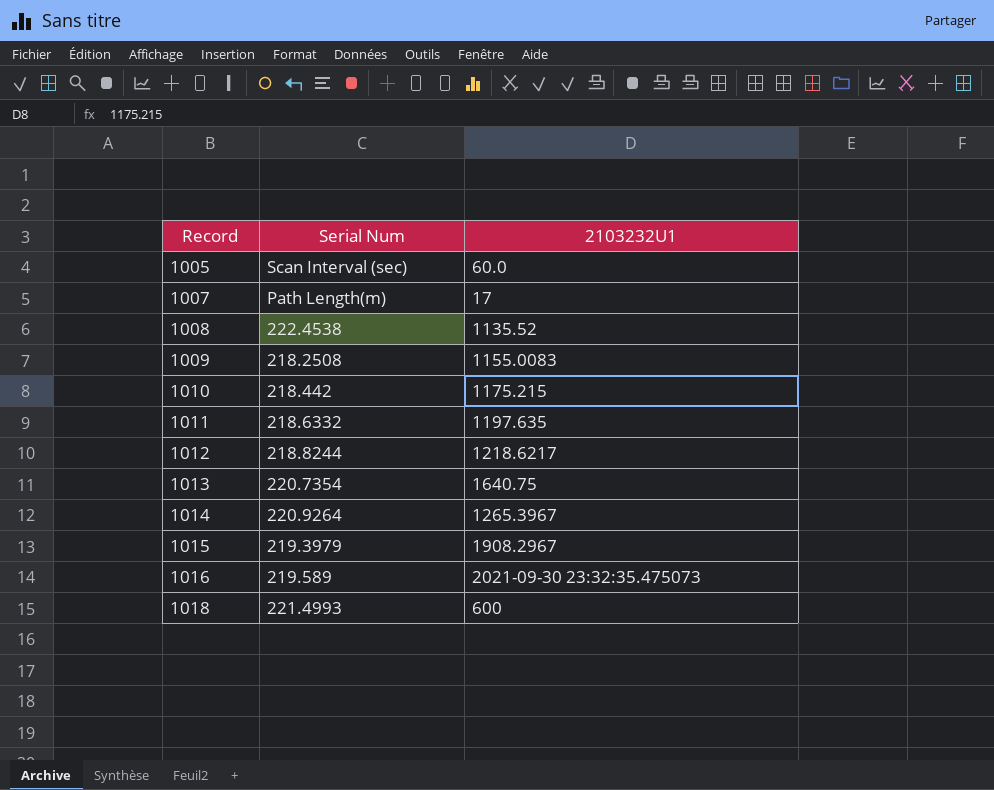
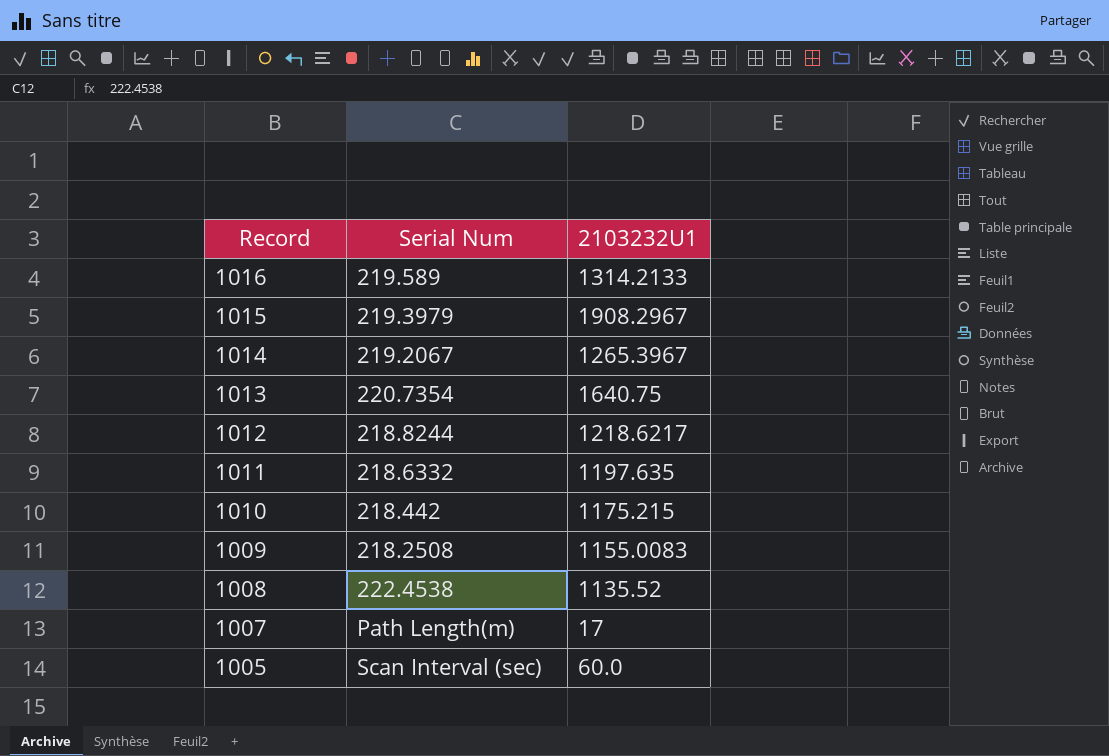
row order: Record ascending -> Record descending
row 1018: 221.4993 | 600 -> none
1016 | 2103232U1: 2021-09-30 23:32:35.475073 -> 1314.2133
1014 | Serial Num: 220.9264 -> 219.2067

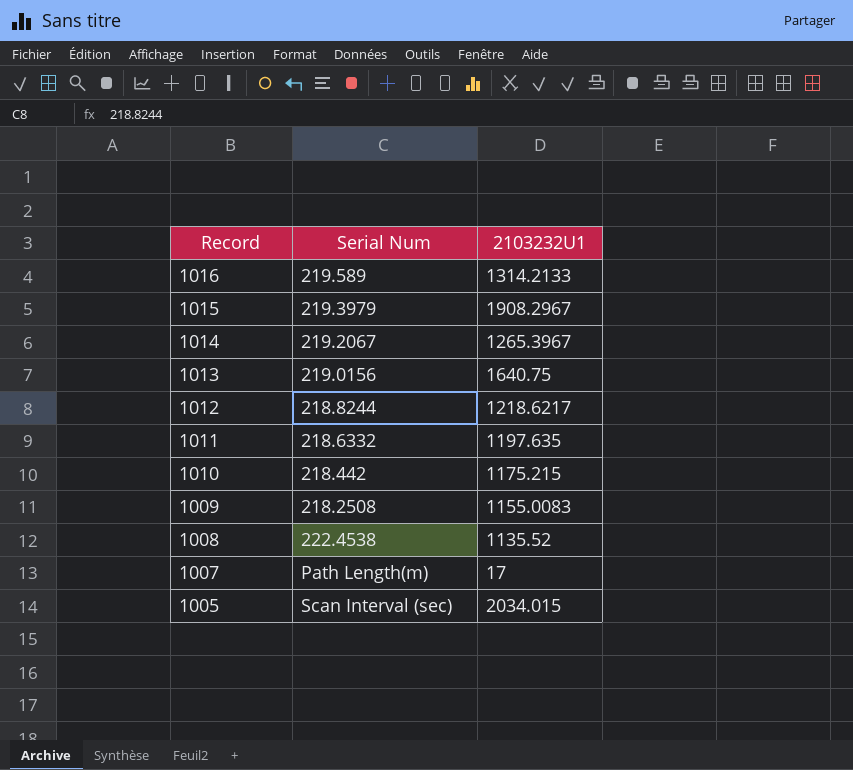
1013 | Serial Num: 220.7354 -> 219.0156
1005 | 2103232U1: 60.0 -> 2034.015

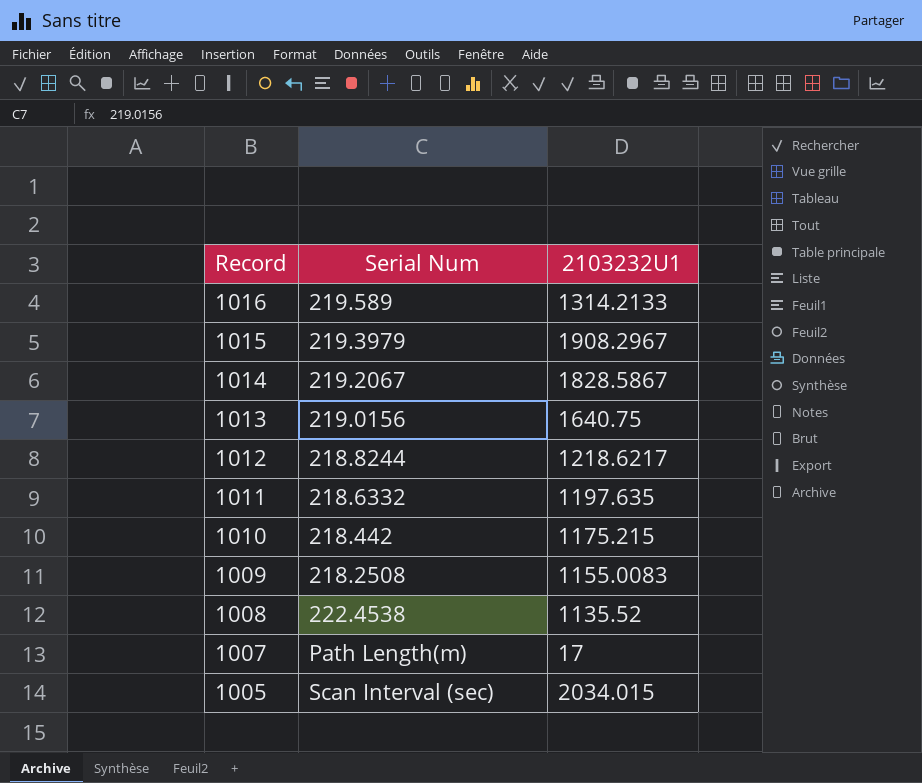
1014 | 2103232U1: 1265.3967 -> 1828.5867

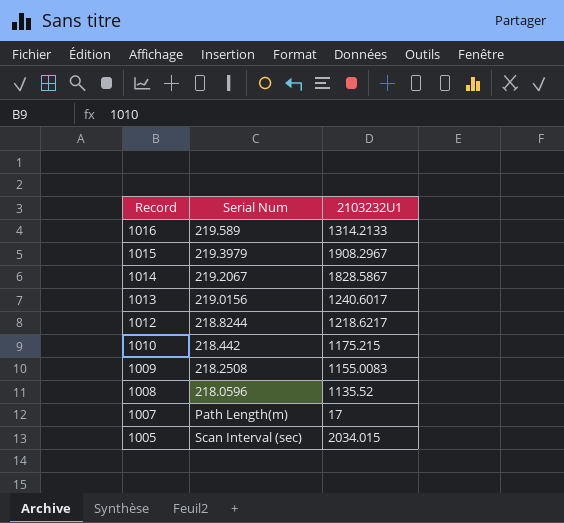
row 1011: 218.6332 | 1197.635 -> none
1013 | 2103232U1: 1640.75 -> 1240.6017
1008 | Serial Num: 222.4538 -> 218.0596

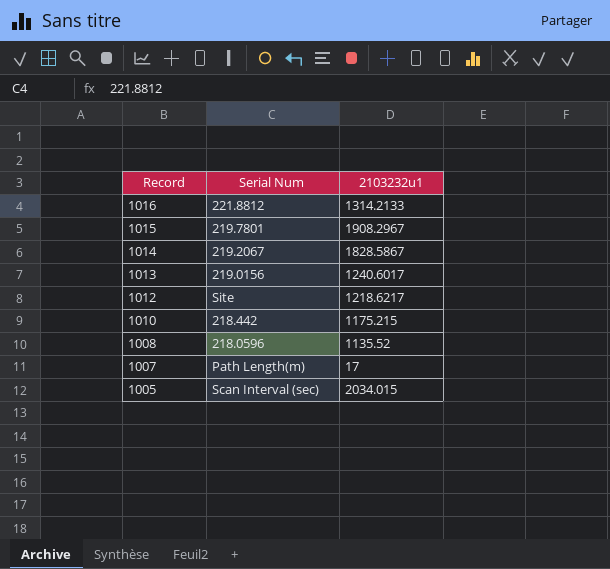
column name: 2103232U1 -> 2103232u1
row 1009: 218.2508 | 1155.0083 -> none
1016 | Serial Num: 219.589 -> 221.8812
1015 | Serial Num: 219.3979 -> 219.7801
1012 | Serial Num: 218.8244 -> Site

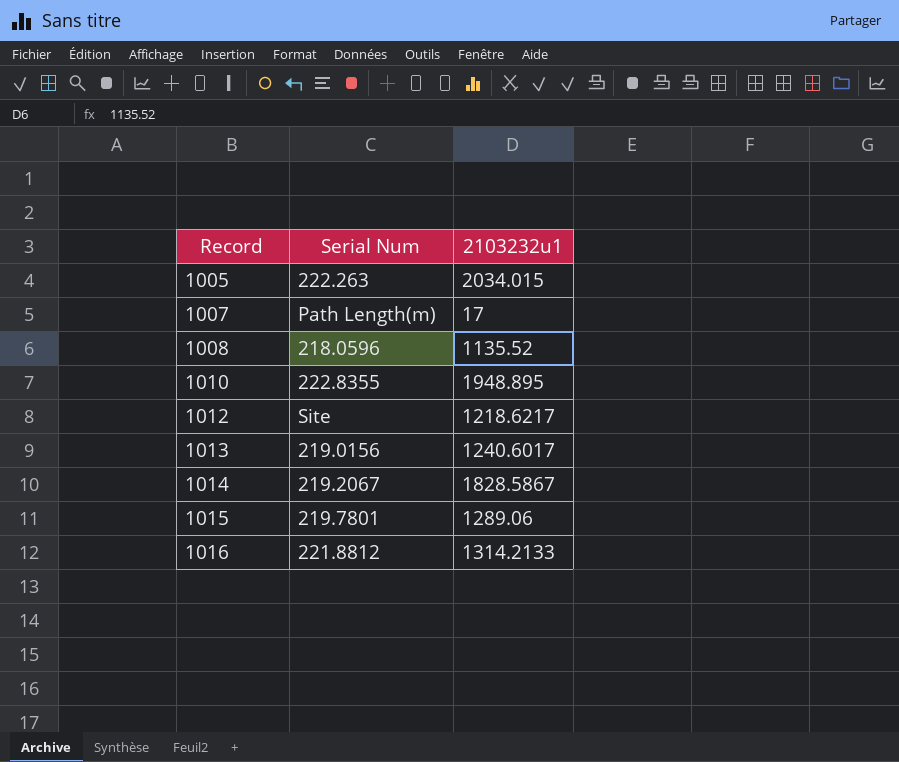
row order: Record descending -> Record ascending
1005 | Serial Num: Scan Interval (sec) -> 222.263
1010 | Serial Num: 218.442 -> 222.8355
1010 | 2103232u1: 1175.215 -> 1948.895
1015 | 2103232u1: 1908.2967 -> 1289.06

